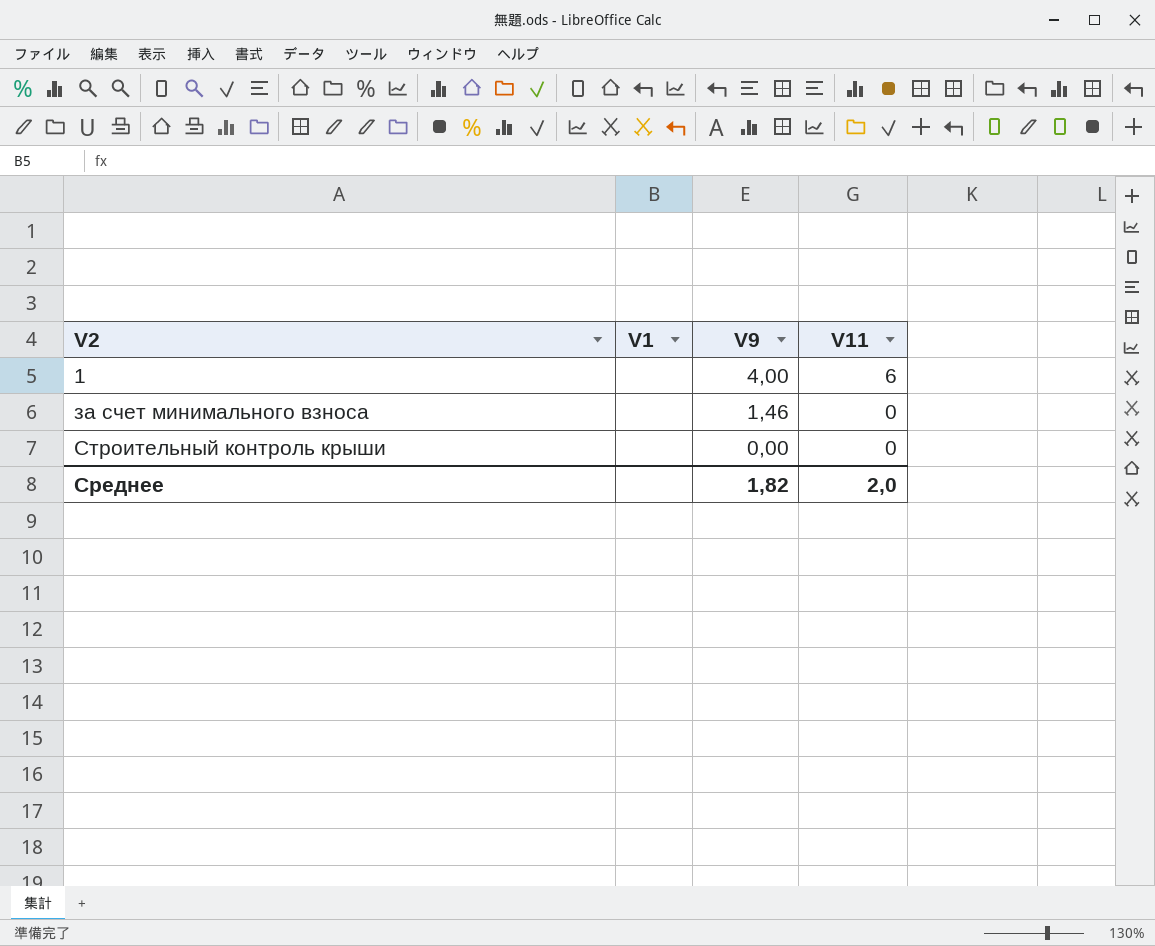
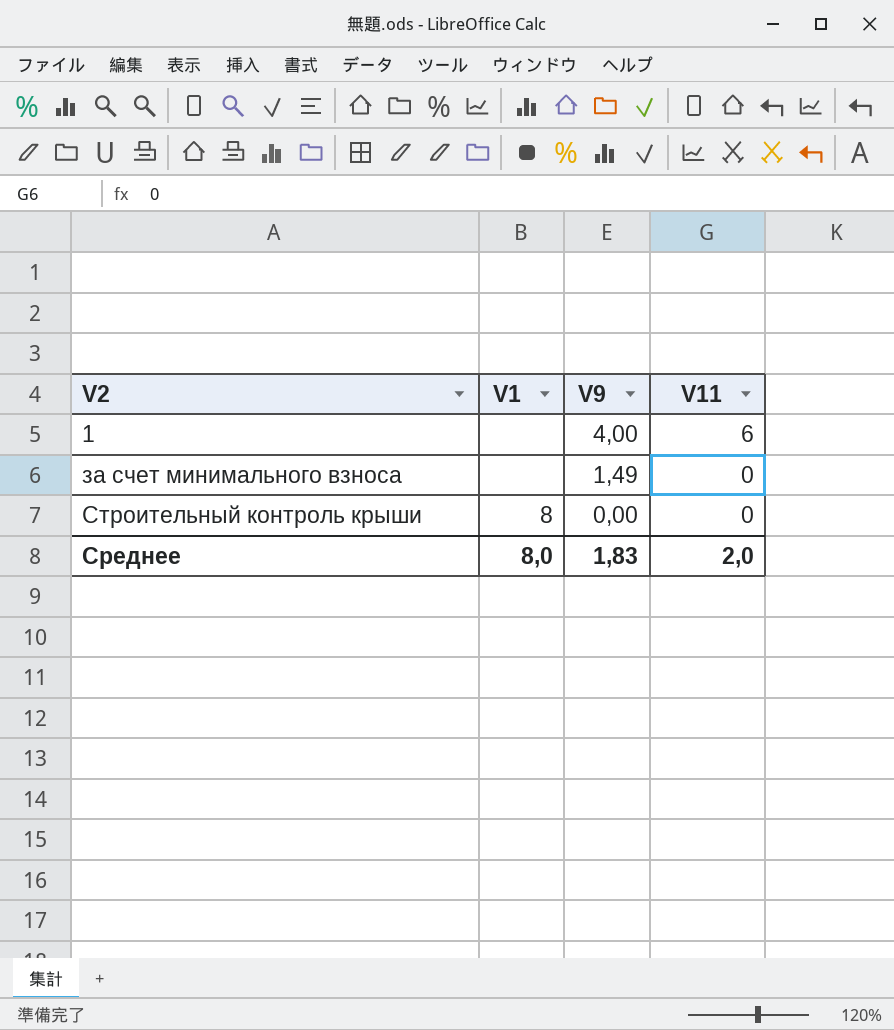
за счет минимального взноса | V9: 1,46 -> 1,49
Строительный контроль крыши | V1: none -> 8
Среднее | V1: none -> 8,0
Среднее | V9: 1,82 -> 1,83

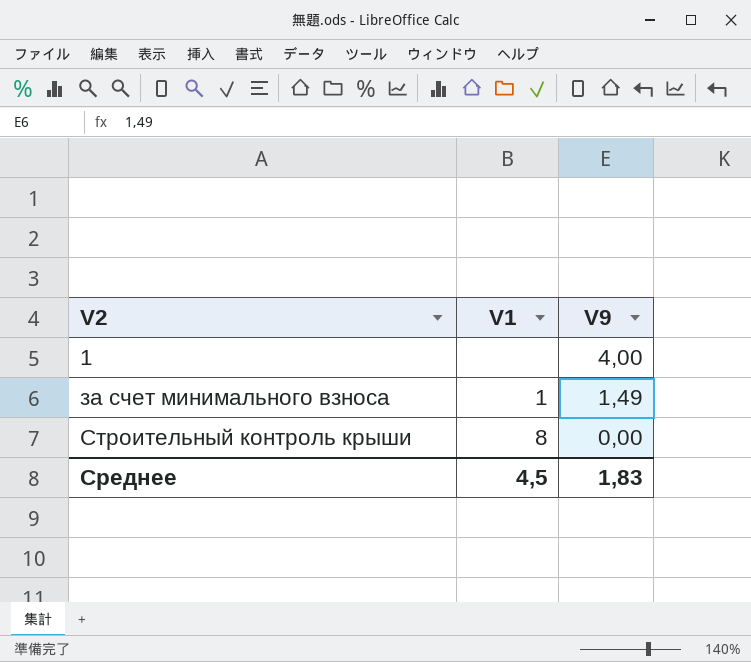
column V11 | position: 4 -> none
за счет минимального взноса | V1: none -> 1
Среднее | V1: 8,0 -> 4,5

